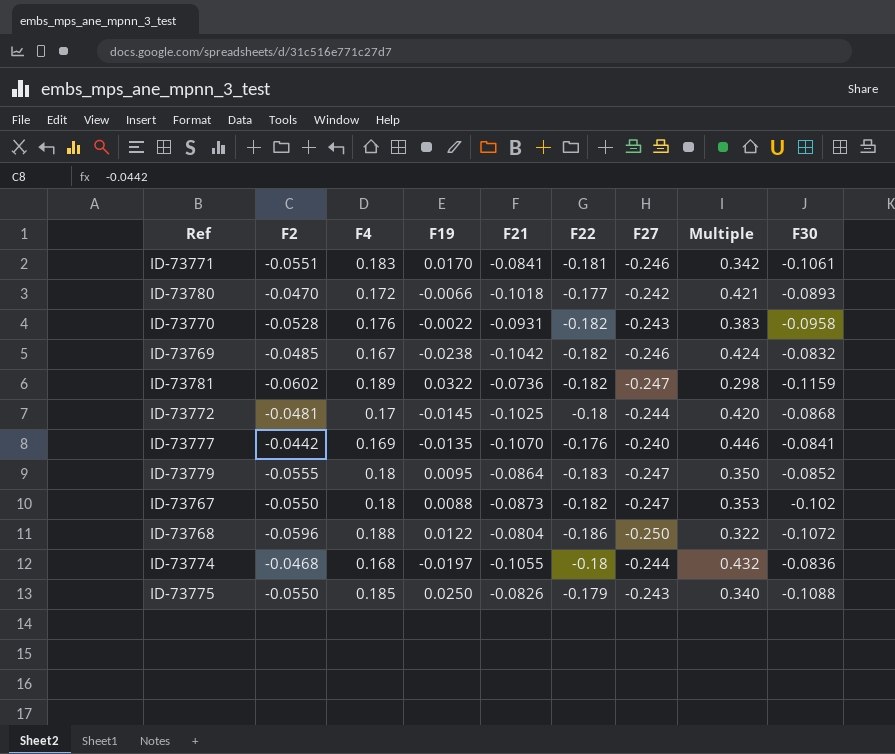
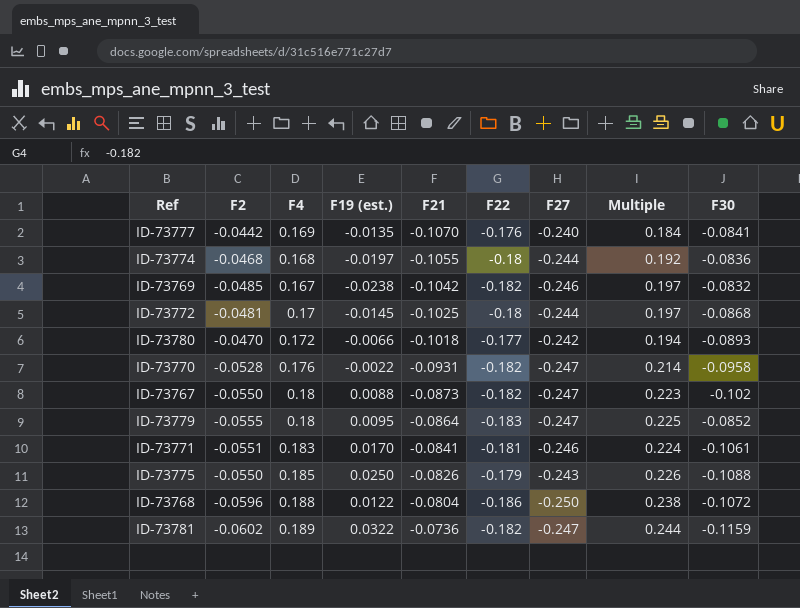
row order: none -> F21 ascending
column name: F19 -> F19 (est.)
column Multiple | formula: [F21] / [F27] -> [F2] / [F27]
ID-73770 | F27: -0.243 -> -0.247

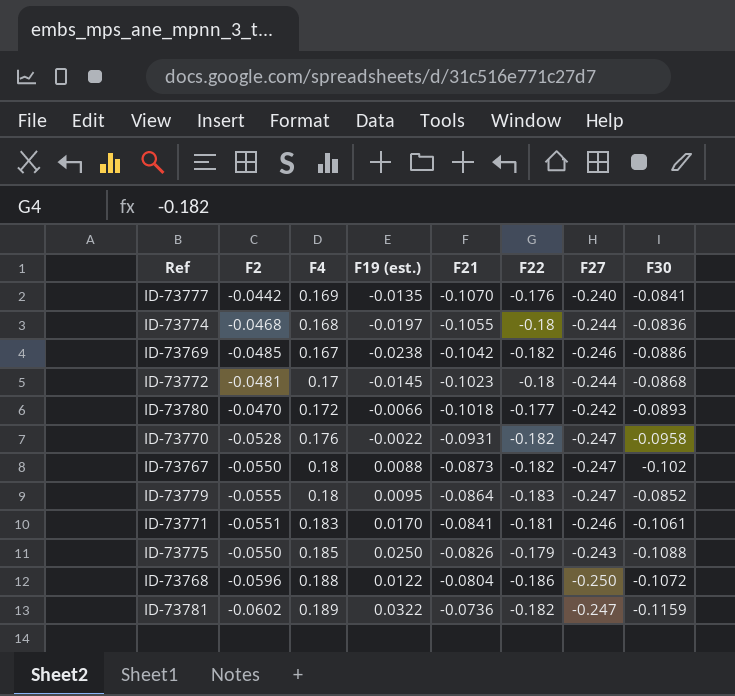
column Multiple | formula: [F2] / [F27] -> none
ID-73769 | F30: -0.0832 -> -0.0886
ID-73772 | F21: -0.1025 -> -0.1023

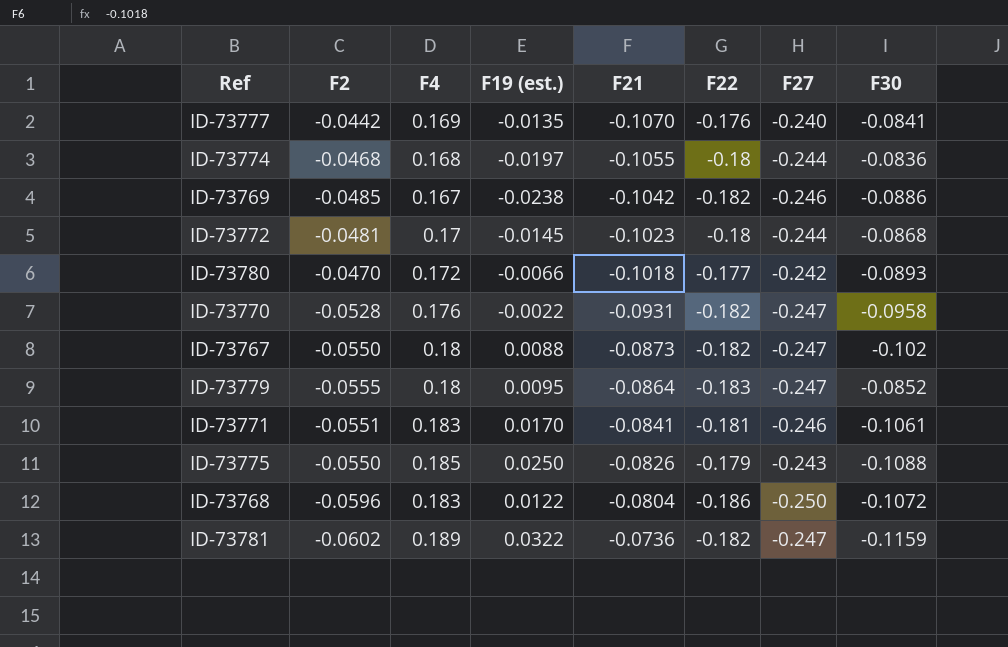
ID-73768 | F4: 0.188 -> 0.183

